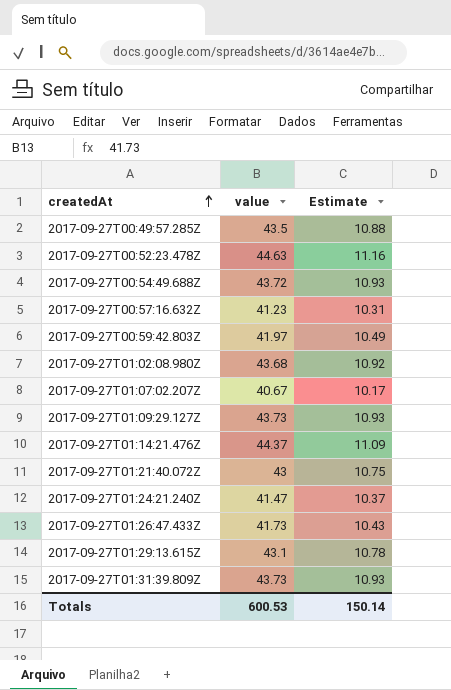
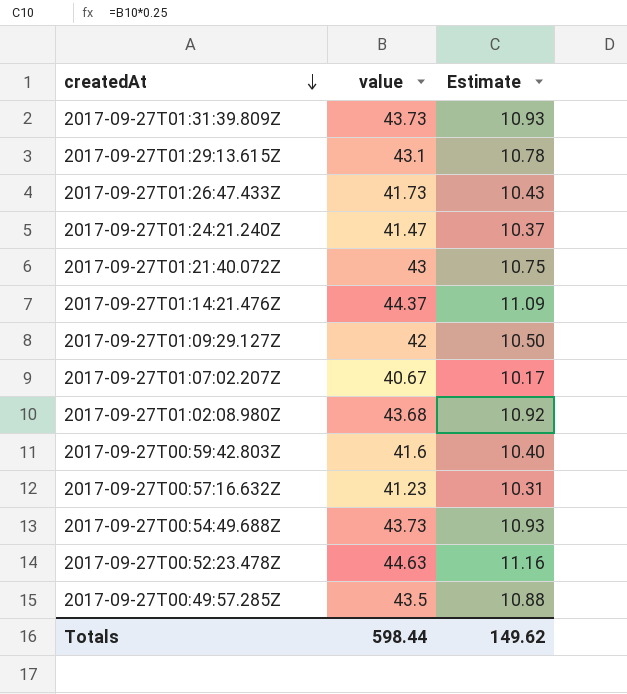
row order: createdAt ascending -> createdAt descending
2017-09-27T01:09:29.127Z | value: 43.73 -> 42
2017-09-27T01:09:29.127Z | Estimate: 10.93 -> 10.50
2017-09-27T00:59:42.803Z | value: 41.97 -> 41.6
2017-09-27T00:59:42.803Z | Estimate: 10.49 -> 10.40
2017-09-27T00:54:49.688Z | value: 43.72 -> 43.73
Totals | value: 600.53 -> 598.44
Totals | Estimate: 150.14 -> 149.62

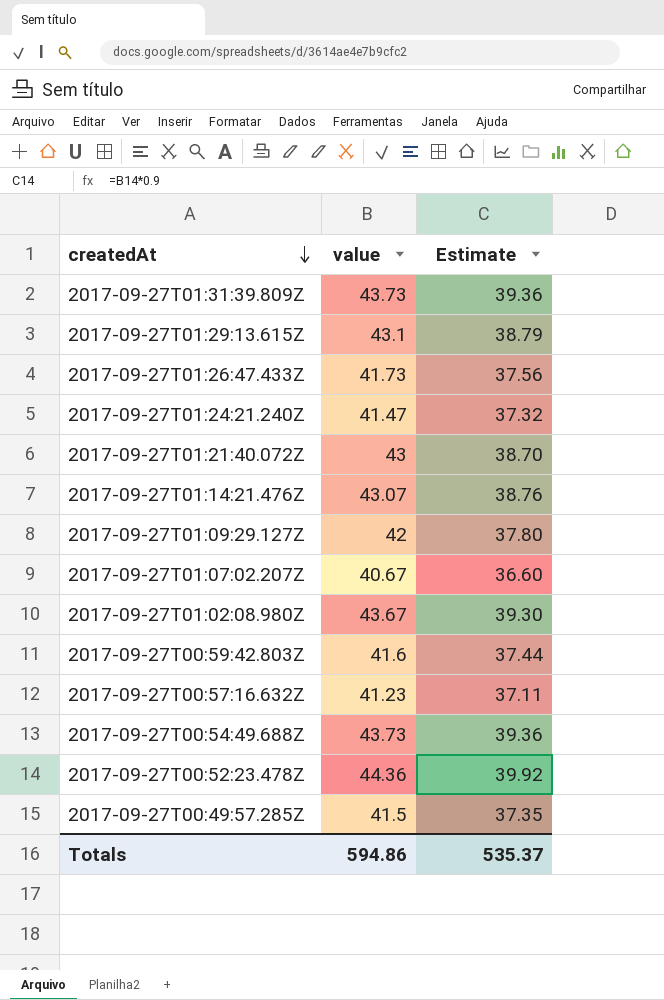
column Estimate | formula: [value] * 0.25 -> [value] * 0.9
2017-09-27T01:14:21.476Z | value: 44.37 -> 43.07
2017-09-27T01:02:08.980Z | value: 43.68 -> 43.67
2017-09-27T00:52:23.478Z | value: 44.63 -> 44.36
2017-09-27T00:49:57.285Z | value: 43.5 -> 41.5
Totals | value: 598.44 -> 594.86
Totals | Estimate: 149.62 -> 535.37

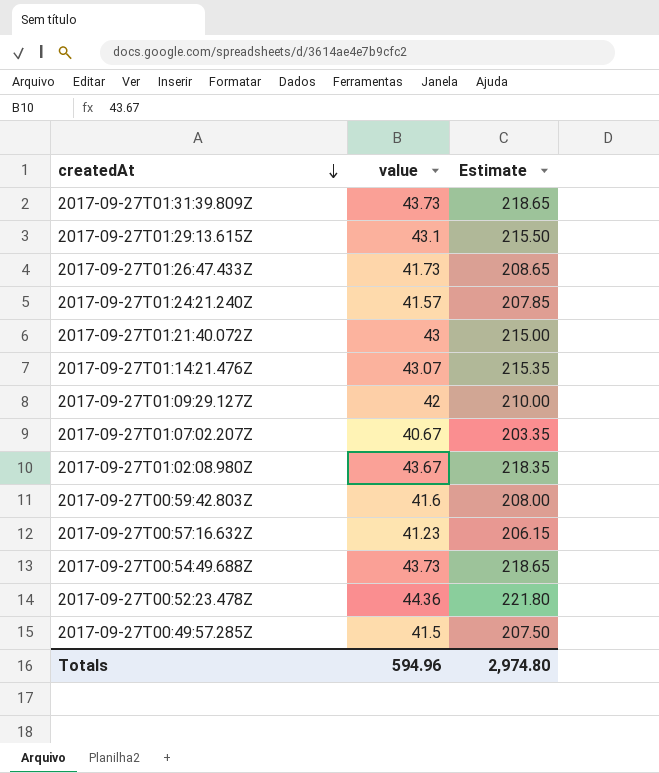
column Estimate | formula: [value] * 0.9 -> [value] * 5
2017-09-27T01:24:21.240Z | value: 41.47 -> 41.57
Totals | value: 594.86 -> 594.96
Totals | Estimate: 535.37 -> 2,974.80

